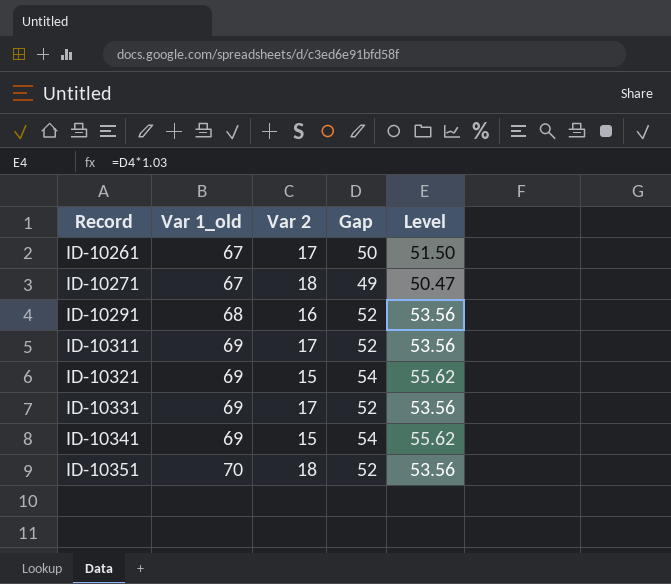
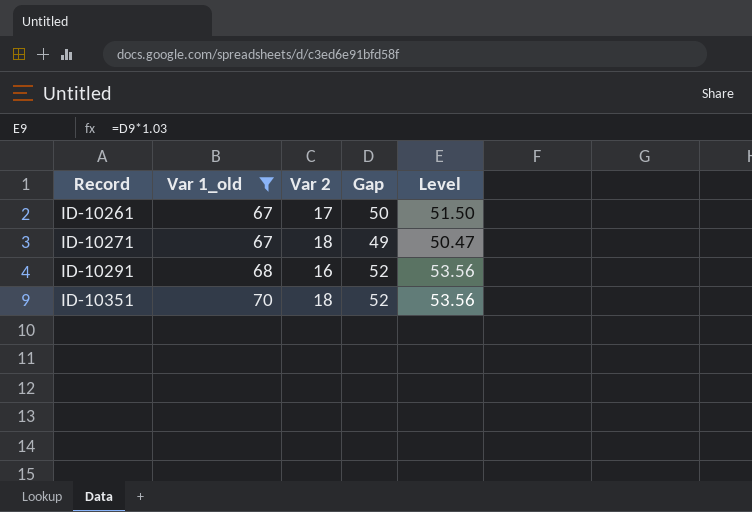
filter: none -> Var 1_old != 69

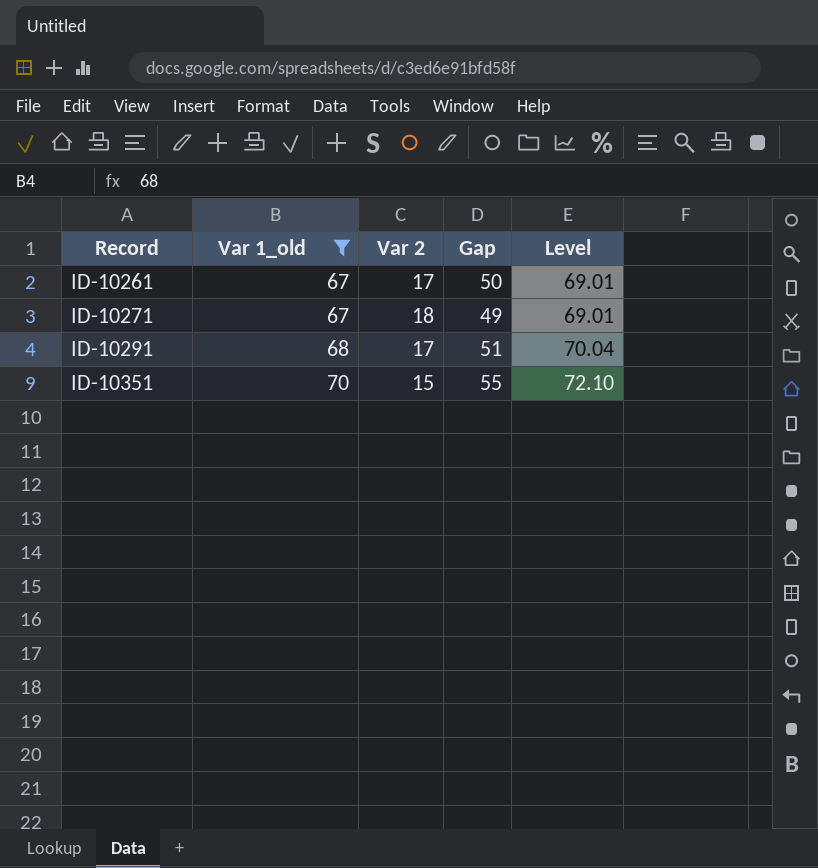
column Level | formula: [Gap] * 1.03 -> [Var 1_old] * 1.03
ID-10291 | Var 2: 16 -> 17
ID-10291 | Gap: 52 -> 51
ID-10351 | Var 2: 18 -> 15
ID-10351 | Gap: 52 -> 55

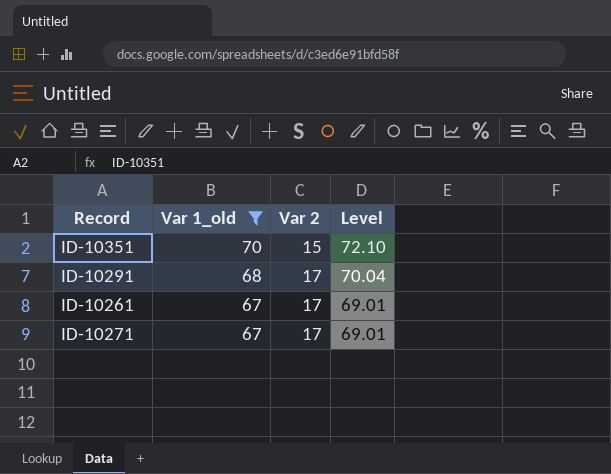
row order: Record ascending -> Var 1_old descending
column Gap | formula: [Var 1_old] - [Var 2] -> none
ID-10271 | Var 2: 18 -> 17

